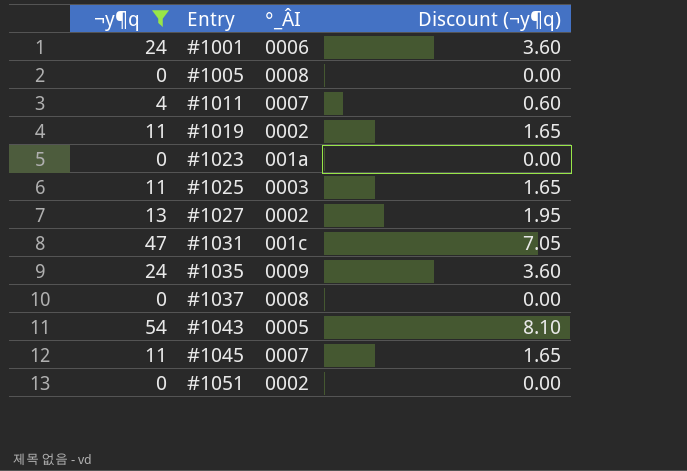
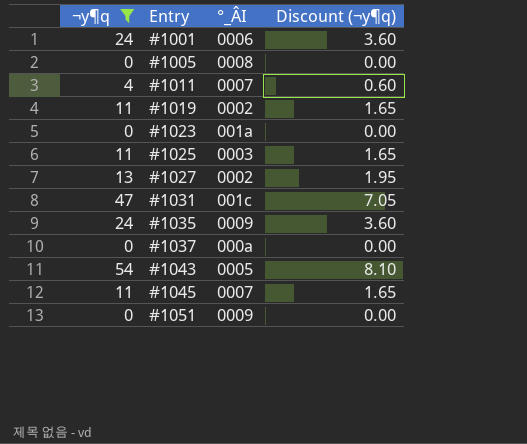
#1037 | °_ÂI: 0008 -> 000a
#1051 | °_ÂI: 0002 -> 0009

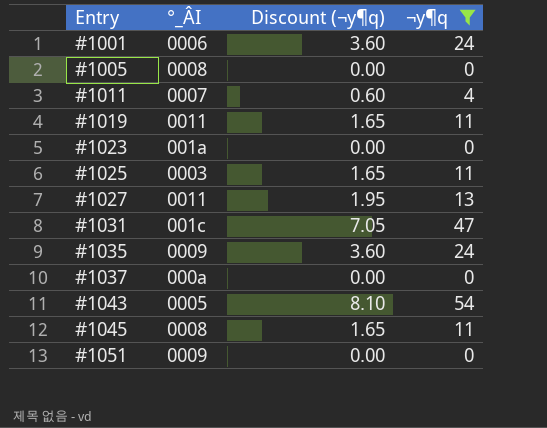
column ¬y¶q | position: 1 -> 4
#1019 | °_ÂI: 0002 -> 0011
#1027 | °_ÂI: 0002 -> 0011
#1045 | °_ÂI: 0007 -> 0008

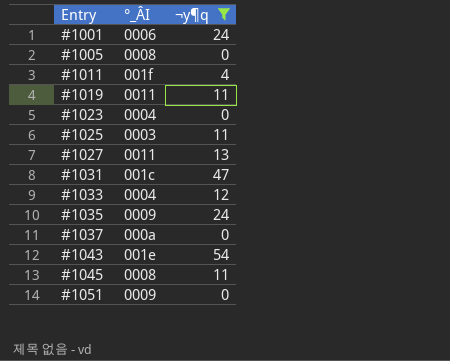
column Discount (¬y¶q) | formula: [¬y¶q] * 0.15 -> none
#1011 | °_ÂI: 0007 -> 001f
#1023 | °_ÂI: 001a -> 0004
row #1033: none -> 0004 | 12
#1043 | °_ÂI: 0005 -> 001e

